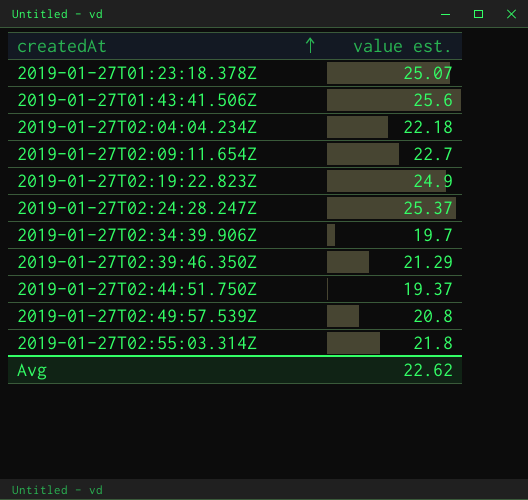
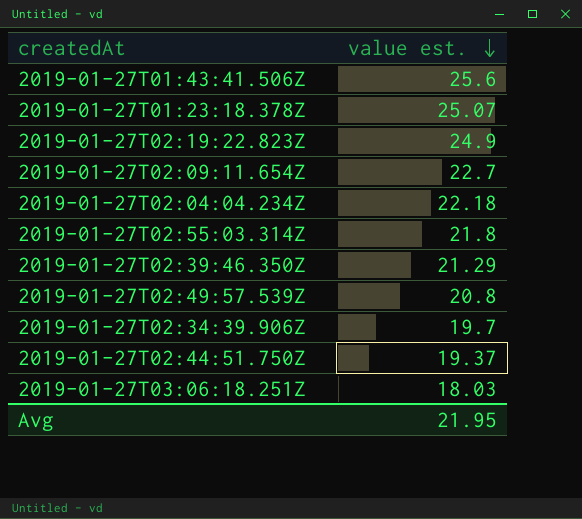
row order: createdAt ascending -> value est. descending
row 2019-01-27T02:24:28.247Z: 25.37 -> none
row 2019-01-27T03:06:18.251Z: none -> 18.03
Avg | value est.: 22.62 -> 21.95

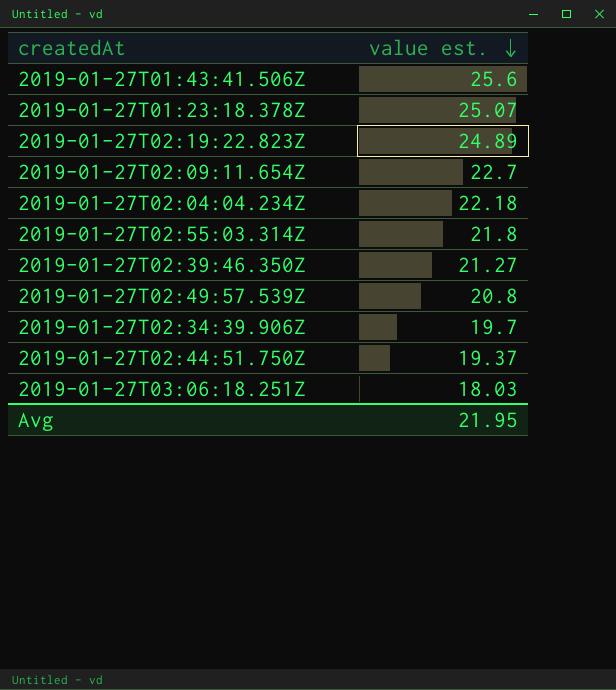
2019-01-27T02:19:22.823Z | value est.: 24.9 -> 24.89
2019-01-27T02:39:46.350Z | value est.: 21.29 -> 21.27

